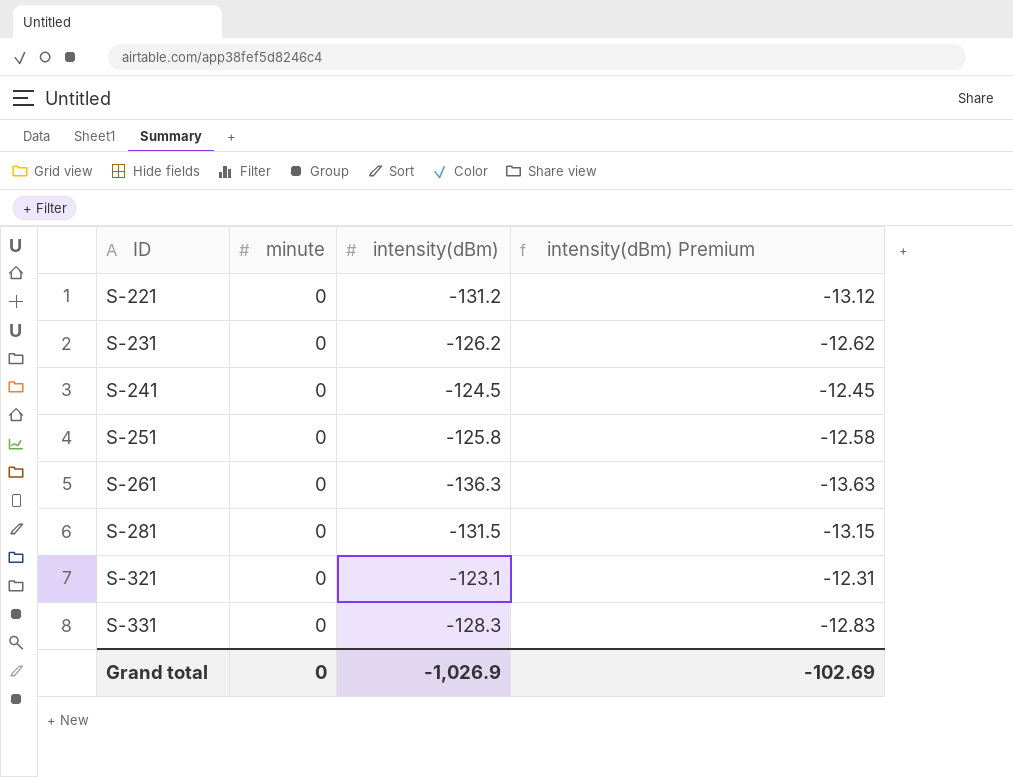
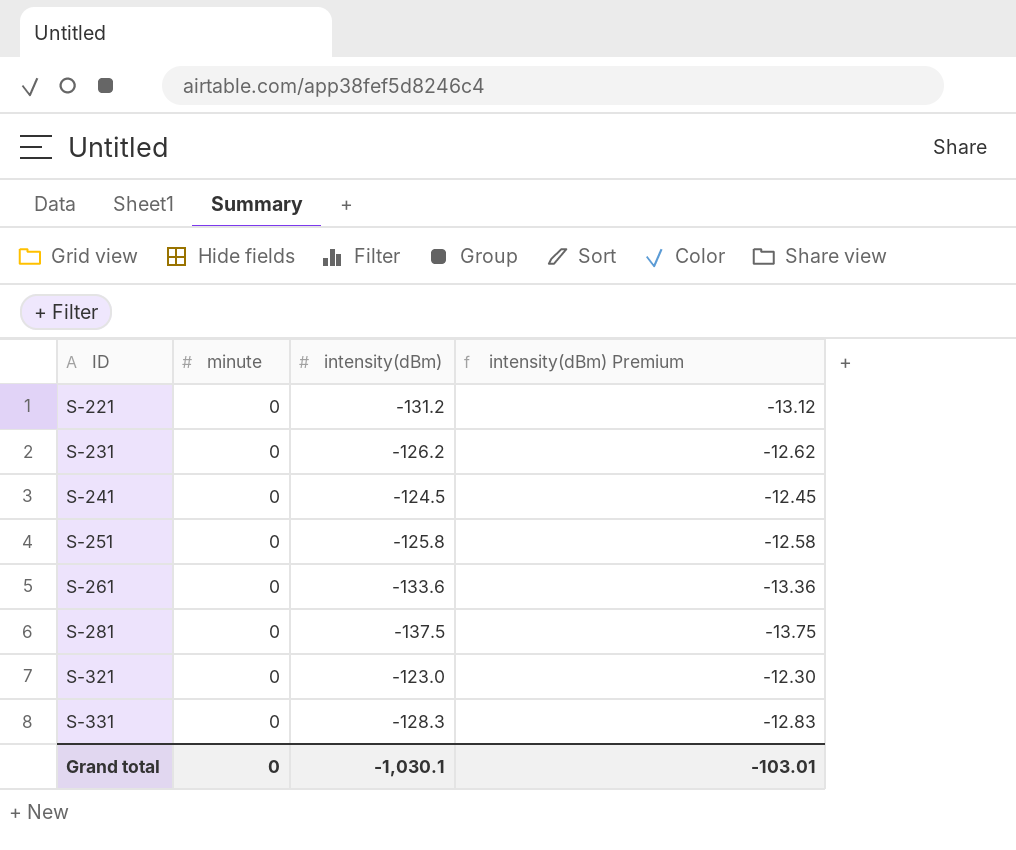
S-261 | intensity(dBm): -136.3 -> -133.6
S-261 | intensity(dBm) Premium: -13.63 -> -13.36
S-281 | intensity(dBm): -131.5 -> -137.5
S-281 | intensity(dBm) Premium: -13.15 -> -13.75
S-321 | intensity(dBm): -123.1 -> -123.0
S-321 | intensity(dBm) Premium: -12.31 -> -12.30
Grand total | intensity(dBm): -1,026.9 -> -1,030.1
Grand total | intensity(dBm) Premium: -102.69 -> -103.01

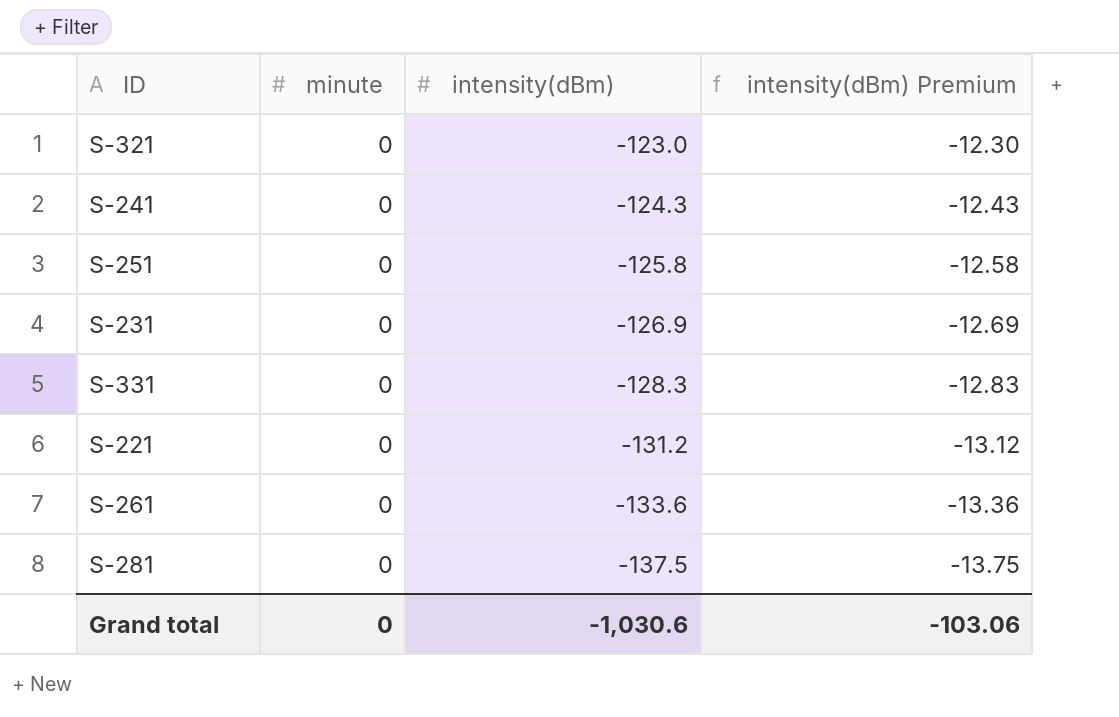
row order: ID ascending -> intensity(dBm) descending
S-241 | intensity(dBm): -124.5 -> -124.3
S-241 | intensity(dBm) Premium: -12.45 -> -12.43
S-231 | intensity(dBm): -126.2 -> -126.9
S-231 | intensity(dBm) Premium: -12.62 -> -12.69
Grand total | intensity(dBm): -1,030.1 -> -1,030.6
Grand total | intensity(dBm) Premium: -103.01 -> -103.06

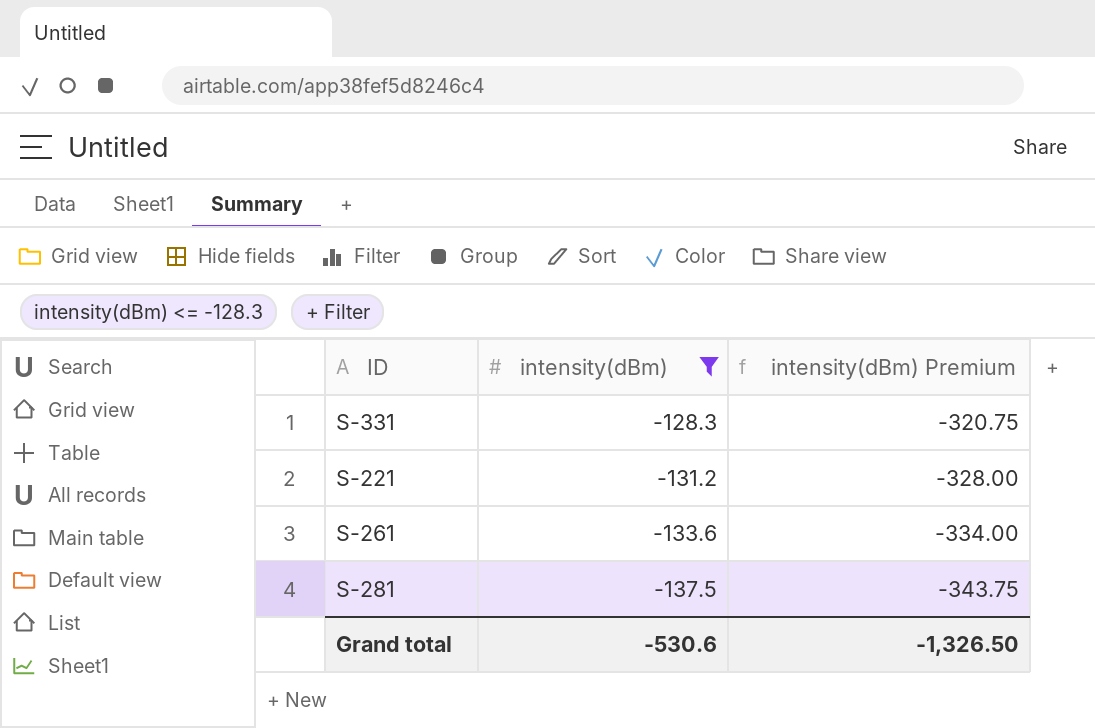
filter: none -> intensity(dBm) <= -128.3
column minute | position: 2 -> none
column intensity(dBm) Premium | formula: [intensity(dBm)] * 0.1 -> [intensity(dBm)] * 2.5
Grand total | intensity(dBm): -1,030.6 -> -530.6
Grand total | intensity(dBm) Premium: -103.06 -> -1,326.50

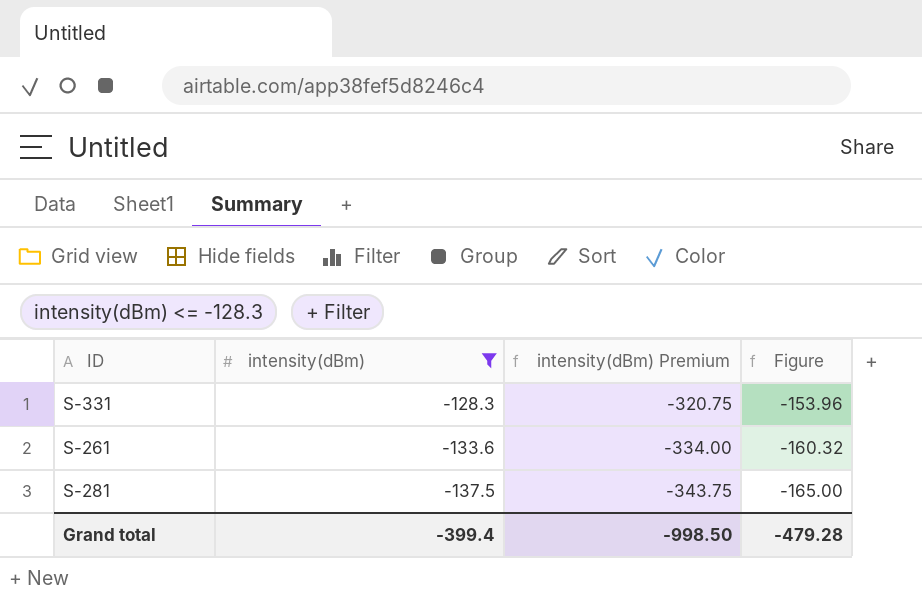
column Figure | formula: none -> [intensity(dBm)] * 1.2
row S-221: -131.2 | -328.00 -> none
Grand total | intensity(dBm): -530.6 -> -399.4
Grand total | intensity(dBm) Premium: -1,326.50 -> -998.50

